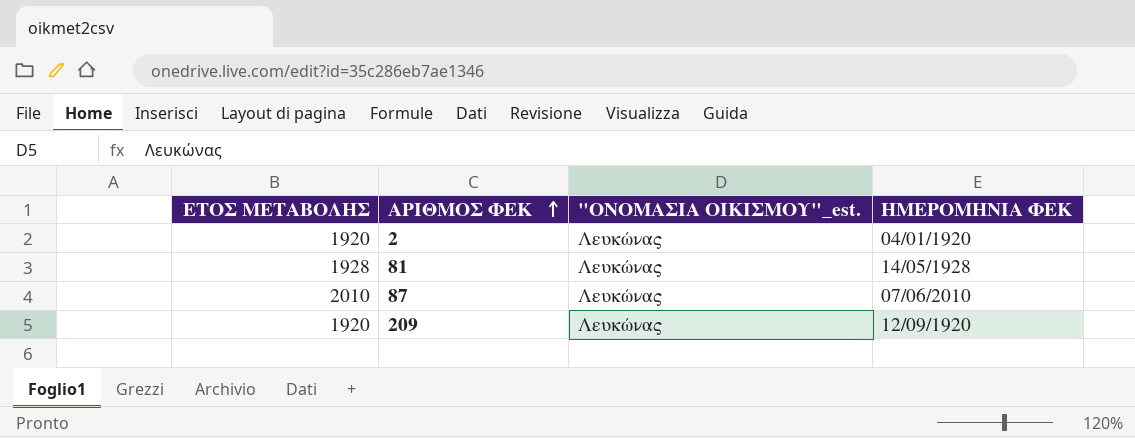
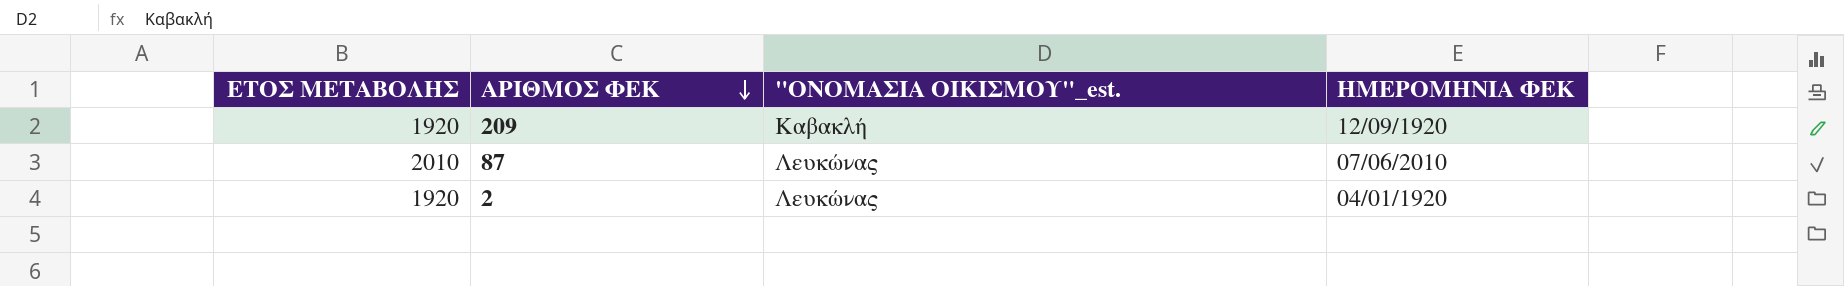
row order: ΑΡΙΘΜΟΣ ΦΕΚ ascending -> ΑΡΙΘΜΟΣ ΦΕΚ descending
row 81: 1928 | Λευκώνας | 14/05/1928 -> none
209 | "ΟΝΟΜΑΣΙΑ ΟΙΚΙΣΜΟΥ"_est.: Λευκώνας -> Καβακλή

